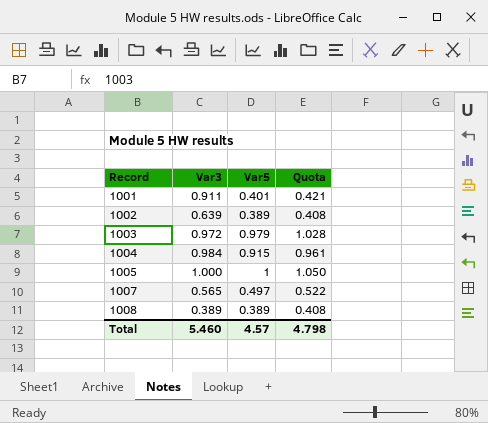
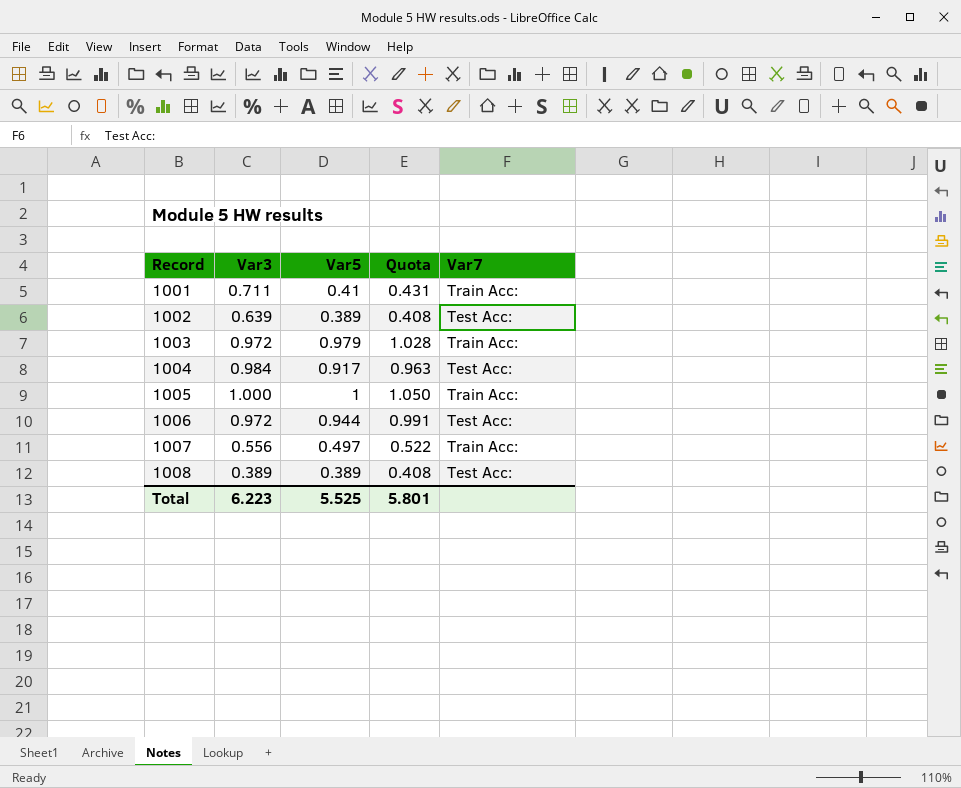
column Var7 | position: none -> 5
1001 | Var3: 0.911 -> 0.711
1001 | Var5: 0.401 -> 0.41
1001 | Quota: 0.421 -> 0.431
1004 | Var5: 0.915 -> 0.917
1004 | Quota: 0.961 -> 0.963
row 1006: none -> 0.972 | 0.944 | 0.991 | Test Acc:
1007 | Var3: 0.565 -> 0.556
Total | Var3: 5.460 -> 6.223
Total | Var5: 4.57 -> 5.525
Total | Quota: 4.798 -> 5.801

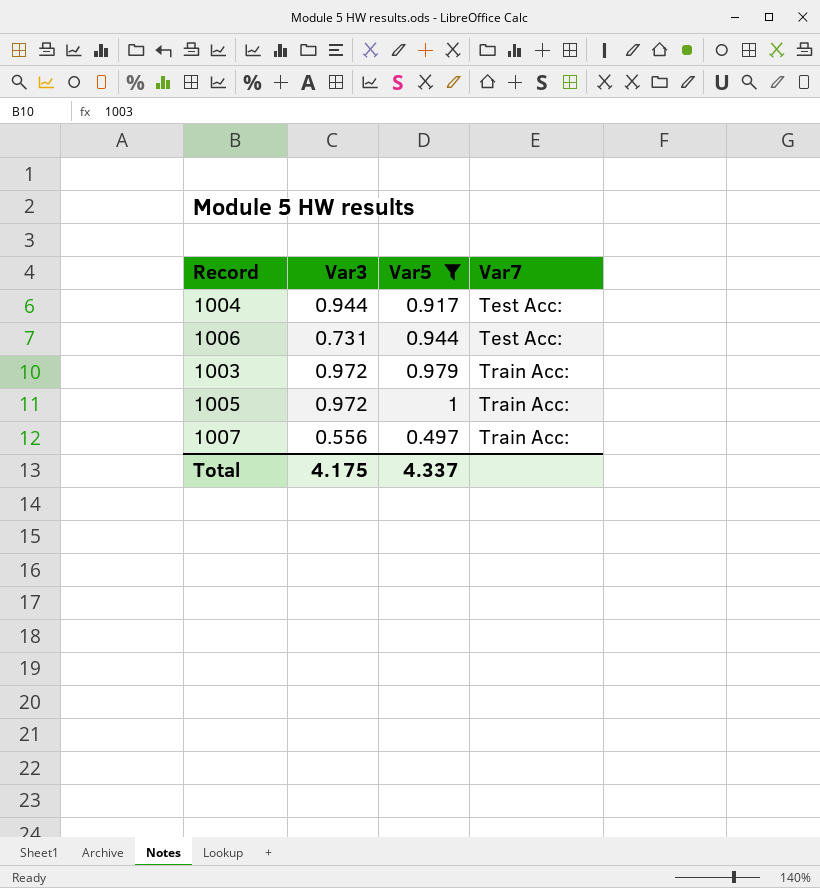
filter: none -> Var5 >= 0.497
row order: Record ascending -> Var7 ascending
column Quota | formula: [Var5] * 1.05 -> none
1004 | Var3: 0.984 -> 0.944
1006 | Var3: 0.972 -> 0.731
1005 | Var3: 1.000 -> 0.972
Total | Var3: 6.223 -> 4.175
Total | Var5: 5.525 -> 4.337

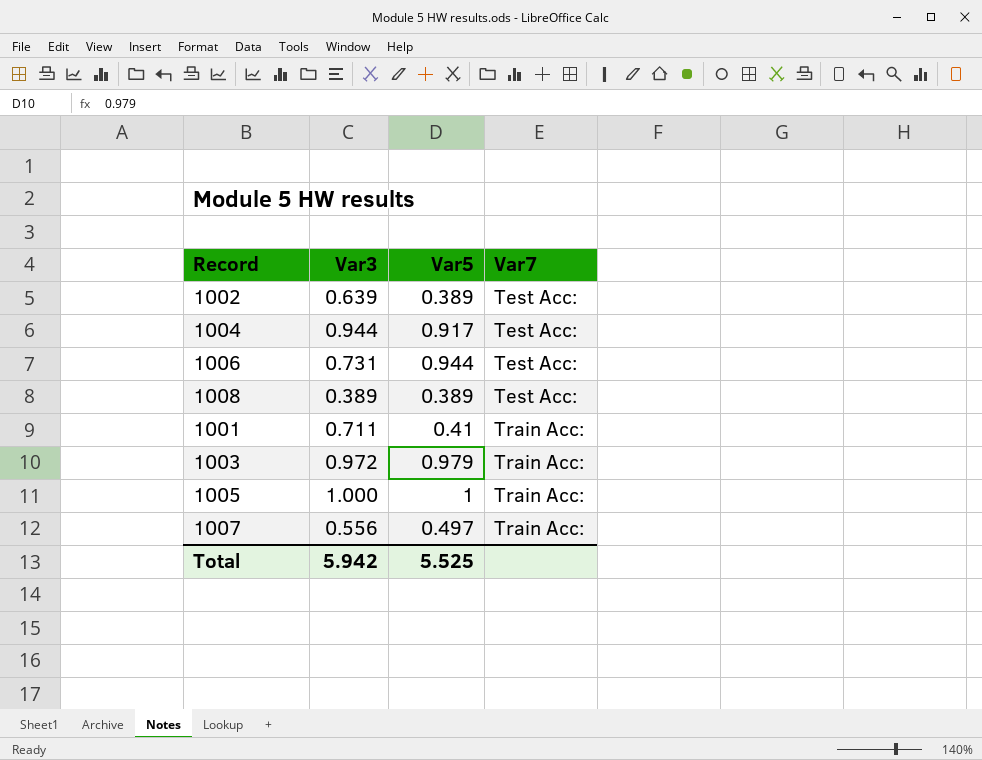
filter: Var5 >= 0.497 -> none
1005 | Var3: 0.972 -> 1.000
Total | Var3: 4.175 -> 5.942
Total | Var5: 4.337 -> 5.525

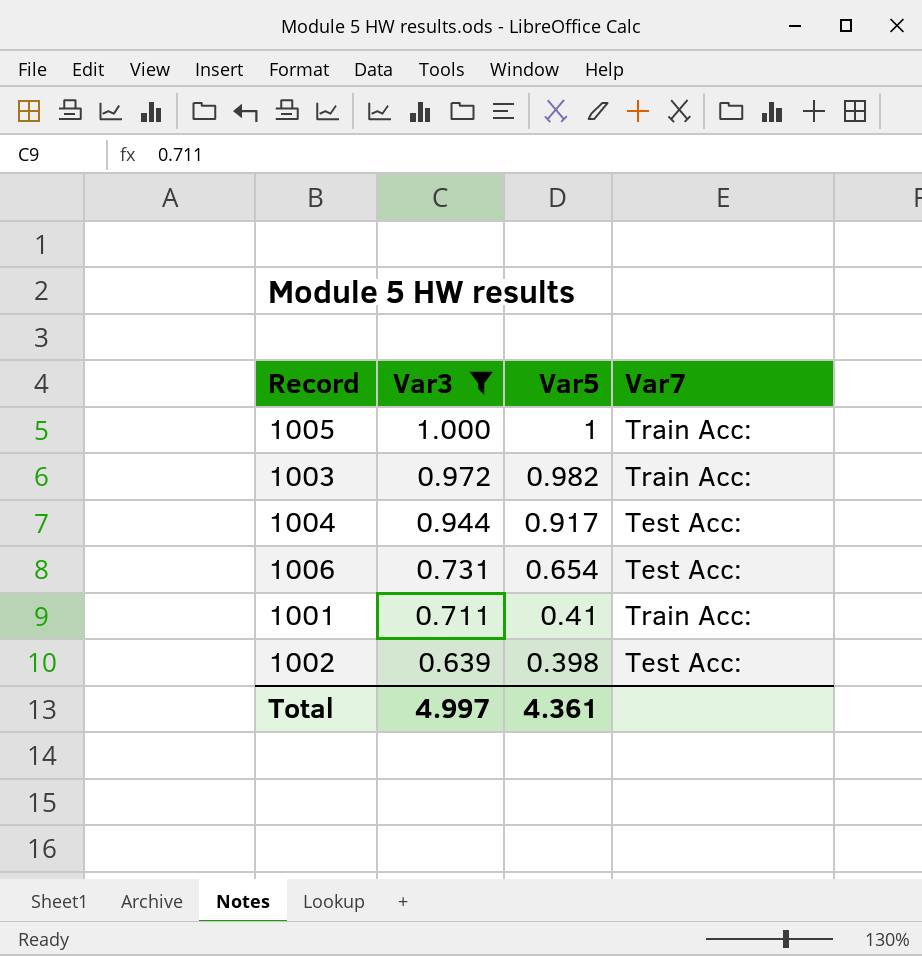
filter: none -> Var3 >= 0.639
row order: Var7 ascending -> Var3 descending
1003 | Var5: 0.979 -> 0.982
1006 | Var5: 0.944 -> 0.654
1002 | Var5: 0.389 -> 0.398
Total | Var3: 5.942 -> 4.997
Total | Var5: 5.525 -> 4.361

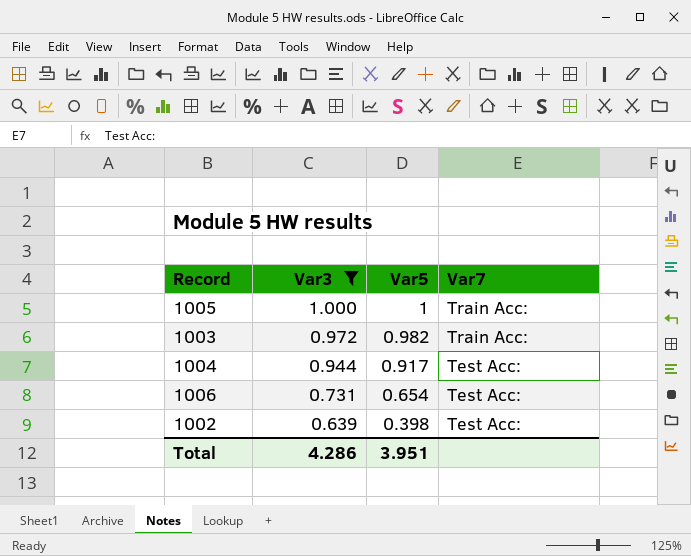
row 1001: 0.711 | 0.41 | Train Acc: -> none
Total | Var3: 4.997 -> 4.286
Total | Var5: 4.361 -> 3.951

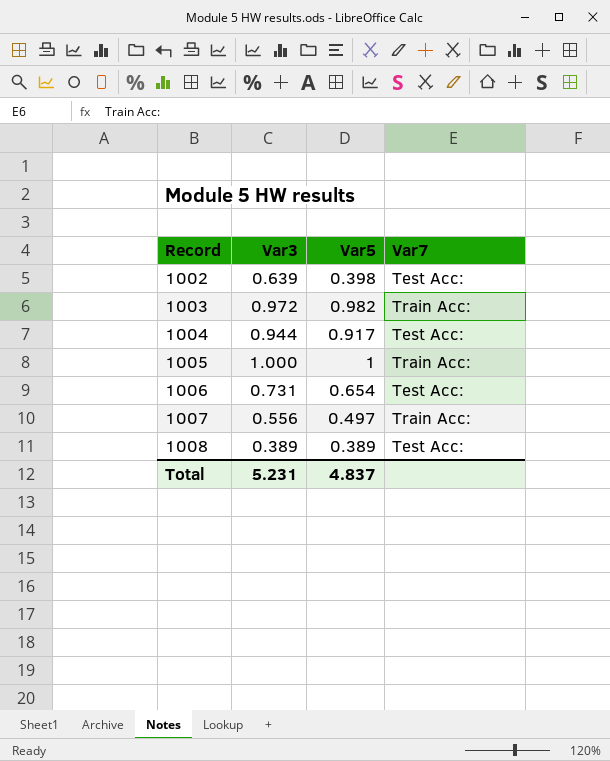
filter: Var3 >= 0.639 -> none
row order: Var3 descending -> Record ascending
Total | Var3: 4.286 -> 5.231
Total | Var5: 3.951 -> 4.837

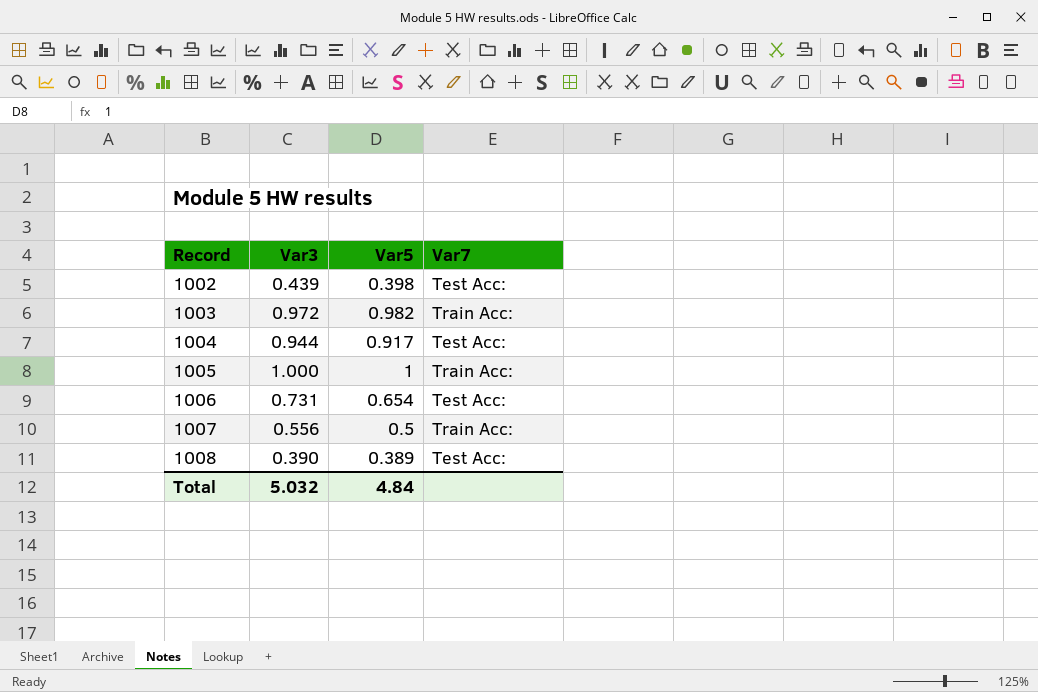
1002 | Var3: 0.639 -> 0.439
1007 | Var5: 0.497 -> 0.5
1008 | Var3: 0.389 -> 0.390
Total | Var3: 5.231 -> 5.032
Total | Var5: 4.837 -> 4.84

